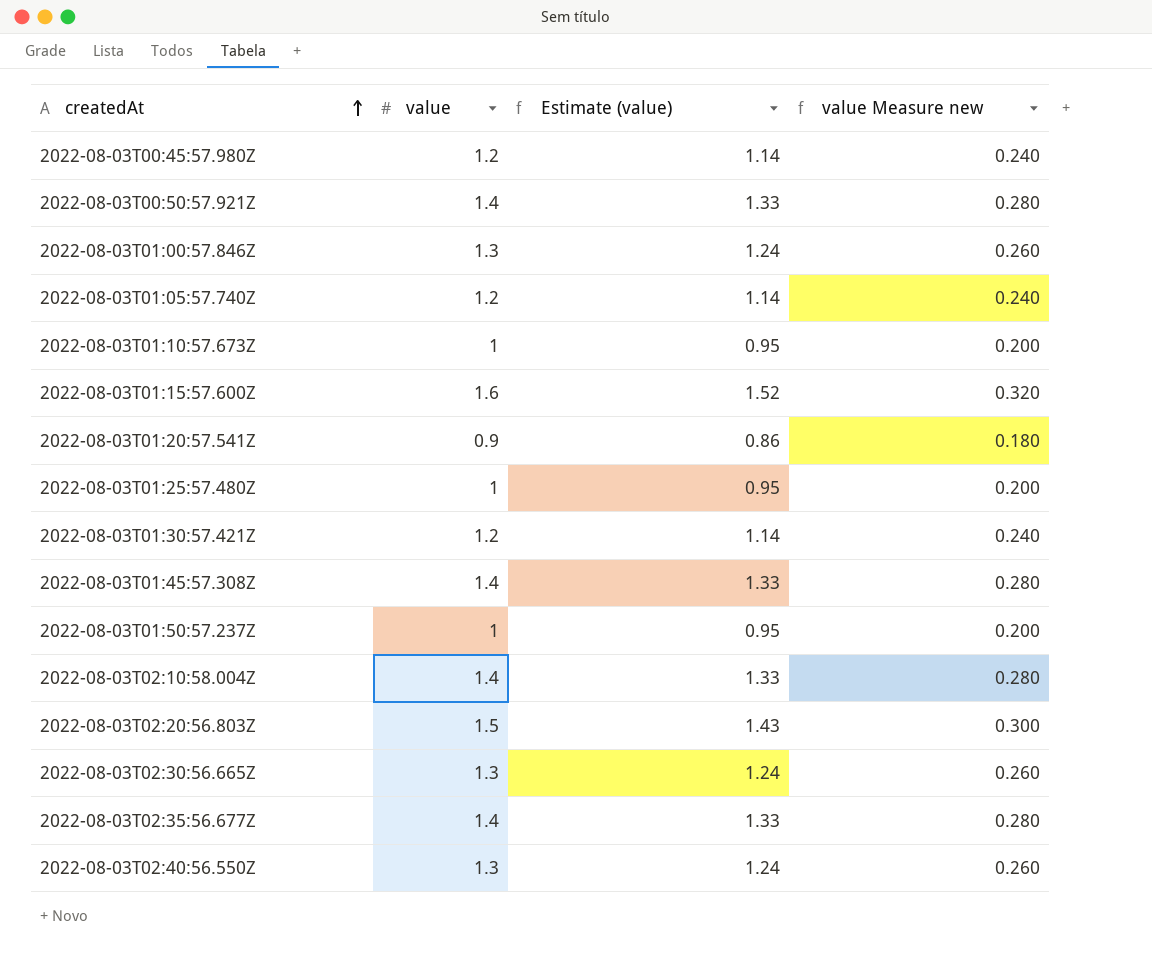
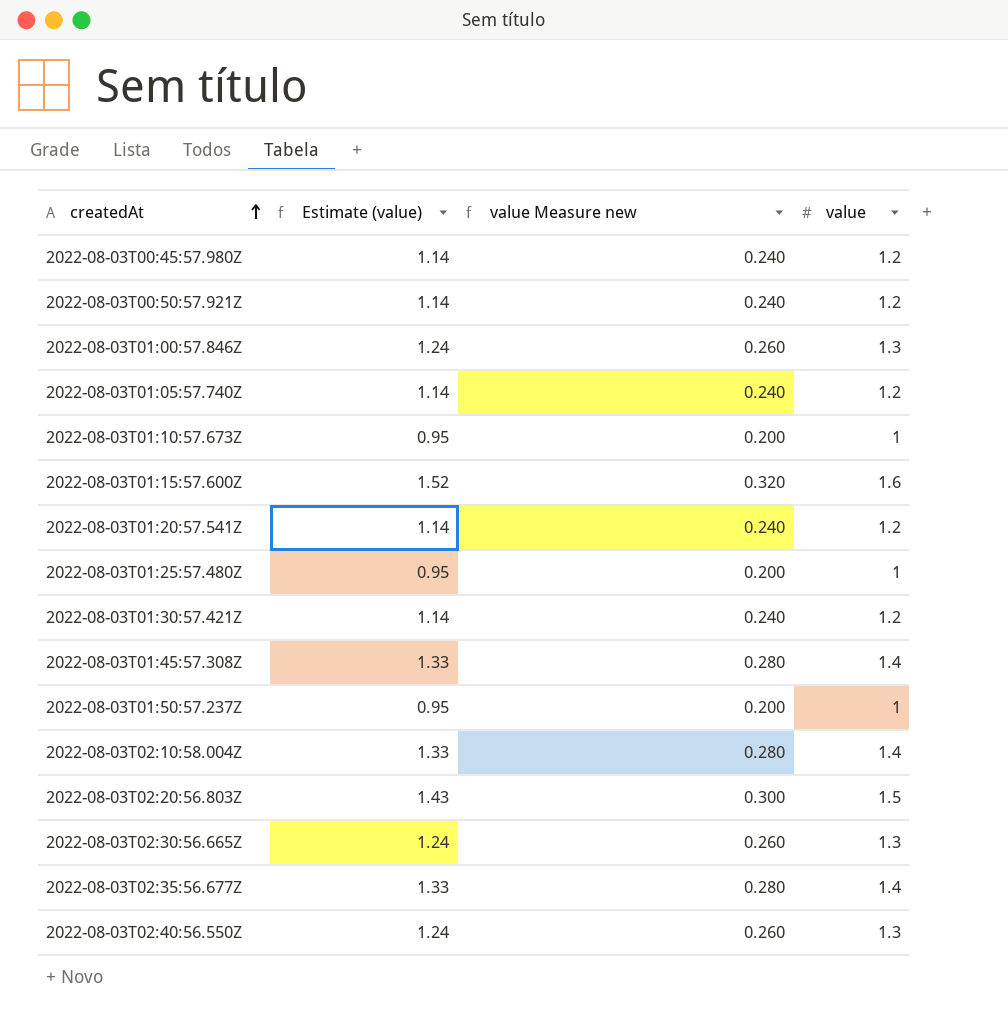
column value | position: 2 -> 4
2022-08-03T00:50:57.921Z | Estimate (value): 1.33 -> 1.14
2022-08-03T00:50:57.921Z | value Measure new: 0.280 -> 0.240
2022-08-03T00:50:57.921Z | value: 1.4 -> 1.2
2022-08-03T01:20:57.541Z | Estimate (value): 0.86 -> 1.14
2022-08-03T01:20:57.541Z | value Measure new: 0.180 -> 0.240
2022-08-03T01:20:57.541Z | value: 0.9 -> 1.2

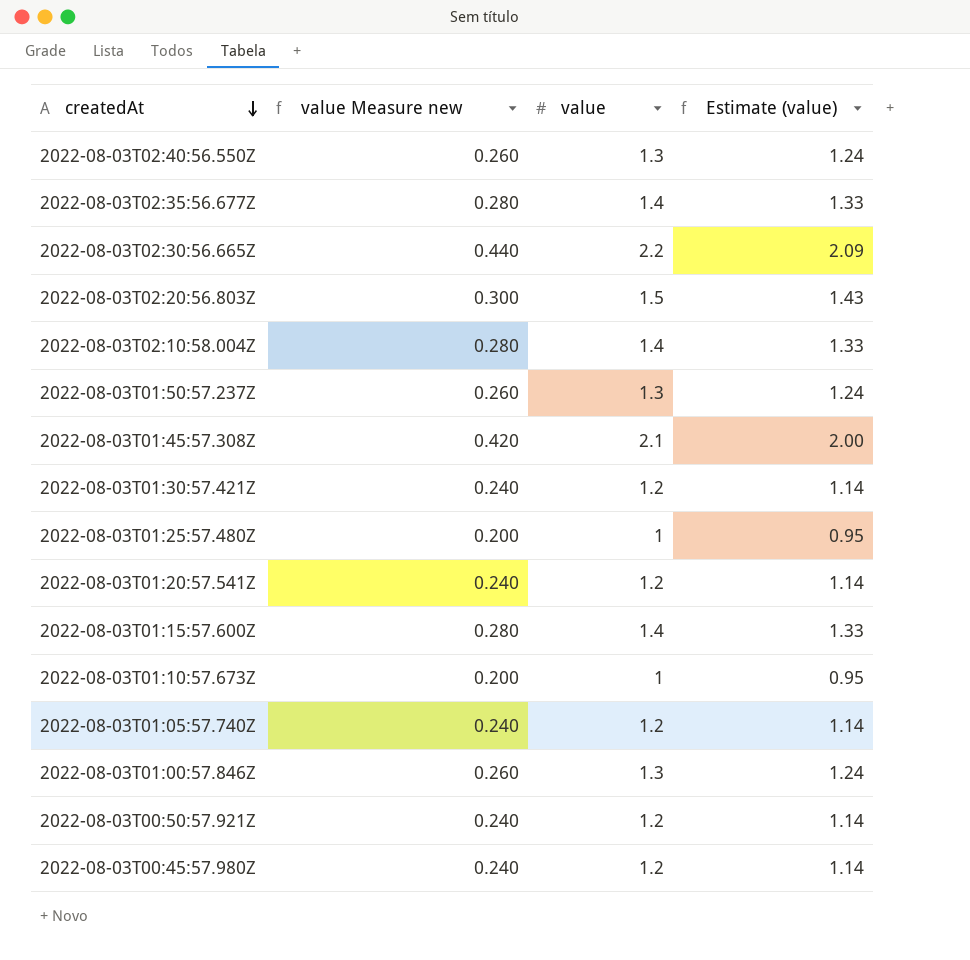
row order: createdAt ascending -> createdAt descending
column Estimate (value) | position: 2 -> 4
2022-08-03T02:30:56.665Z | value Measure new: 0.260 -> 0.440
2022-08-03T02:30:56.665Z | value: 1.3 -> 2.2
2022-08-03T02:30:56.665Z | Estimate (value): 1.24 -> 2.09
2022-08-03T01:50:57.237Z | value Measure new: 0.200 -> 0.260
2022-08-03T01:50:57.237Z | value: 1 -> 1.3
2022-08-03T01:50:57.237Z | Estimate (value): 0.95 -> 1.24
2022-08-03T01:45:57.308Z | value Measure new: 0.280 -> 0.420
2022-08-03T01:45:57.308Z | value: 1.4 -> 2.1
2022-08-03T01:45:57.308Z | Estimate (value): 1.33 -> 2.00
2022-08-03T01:15:57.600Z | value Measure new: 0.320 -> 0.280
2022-08-03T01:15:57.600Z | value: 1.6 -> 1.4
2022-08-03T01:15:57.600Z | Estimate (value): 1.52 -> 1.33

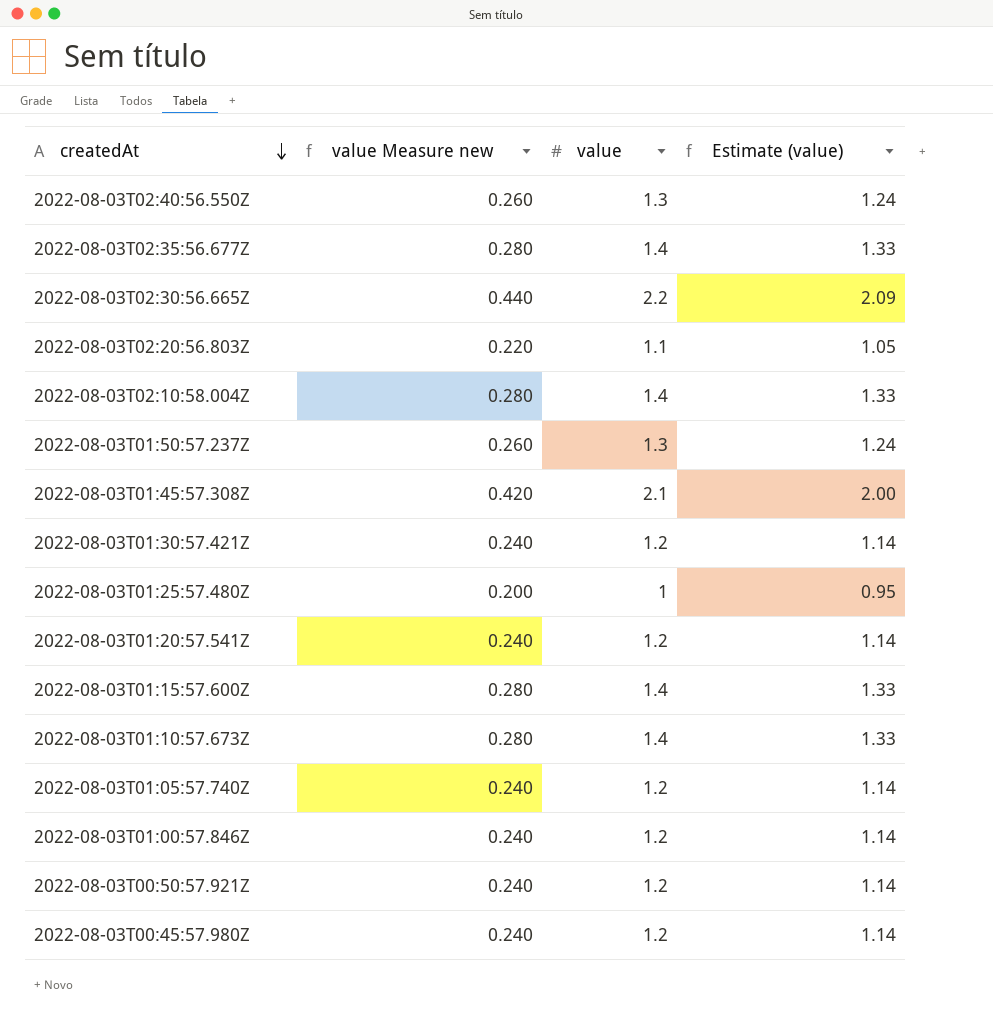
2022-08-03T02:20:56.803Z | value Measure new: 0.300 -> 0.220
2022-08-03T02:20:56.803Z | value: 1.5 -> 1.1
2022-08-03T02:20:56.803Z | Estimate (value): 1.43 -> 1.05
2022-08-03T01:10:57.673Z | value Measure new: 0.200 -> 0.280
2022-08-03T01:10:57.673Z | value: 1 -> 1.4
2022-08-03T01:10:57.673Z | Estimate (value): 0.95 -> 1.33
2022-08-03T01:00:57.846Z | value Measure new: 0.260 -> 0.240
2022-08-03T01:00:57.846Z | value: 1.3 -> 1.2
2022-08-03T01:00:57.846Z | Estimate (value): 1.24 -> 1.14

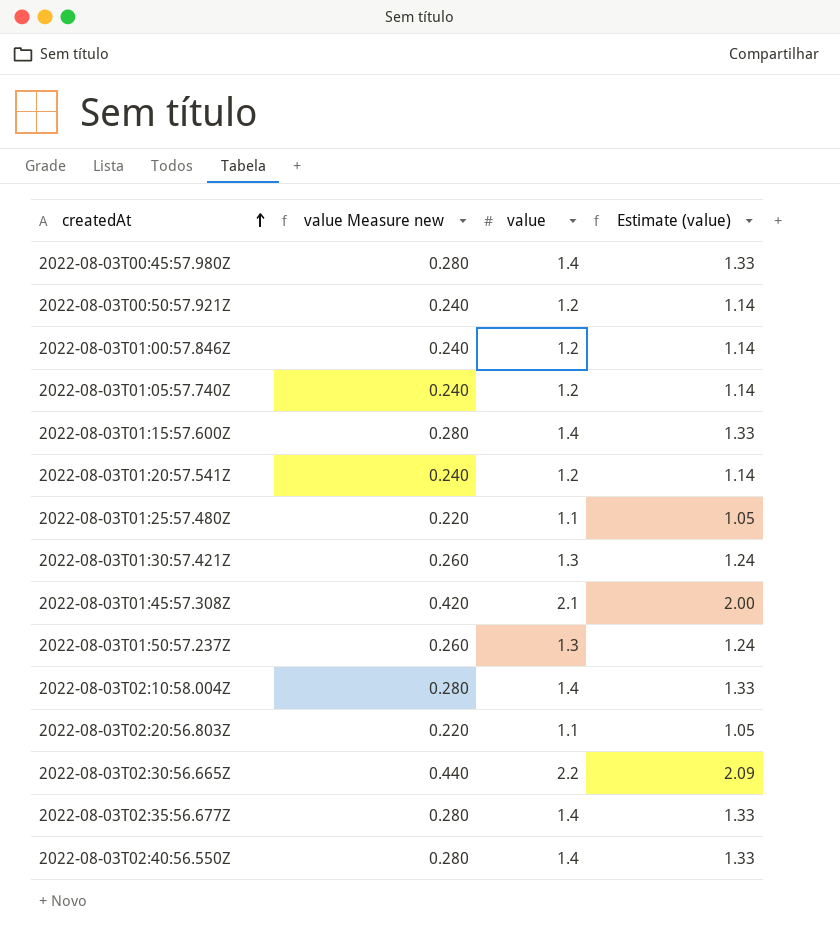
row order: createdAt descending -> createdAt ascending
row 2022-08-03T01:10:57.673Z: 0.280 | 1.4 | 1.33 -> none
2022-08-03T00:45:57.980Z | value Measure new: 0.240 -> 0.280
2022-08-03T00:45:57.980Z | value: 1.2 -> 1.4
2022-08-03T00:45:57.980Z | Estimate (value): 1.14 -> 1.33
2022-08-03T01:25:57.480Z | value Measure new: 0.200 -> 0.220
2022-08-03T01:25:57.480Z | value: 1 -> 1.1
2022-08-03T01:25:57.480Z | Estimate (value): 0.95 -> 1.05
2022-08-03T01:30:57.421Z | value Measure new: 0.240 -> 0.260
2022-08-03T01:30:57.421Z | value: 1.2 -> 1.3
2022-08-03T01:30:57.421Z | Estimate (value): 1.14 -> 1.24
2022-08-03T02:40:56.550Z | value Measure new: 0.260 -> 0.280
2022-08-03T02:40:56.550Z | value: 1.3 -> 1.4
2022-08-03T02:40:56.550Z | Estimate (value): 1.24 -> 1.33

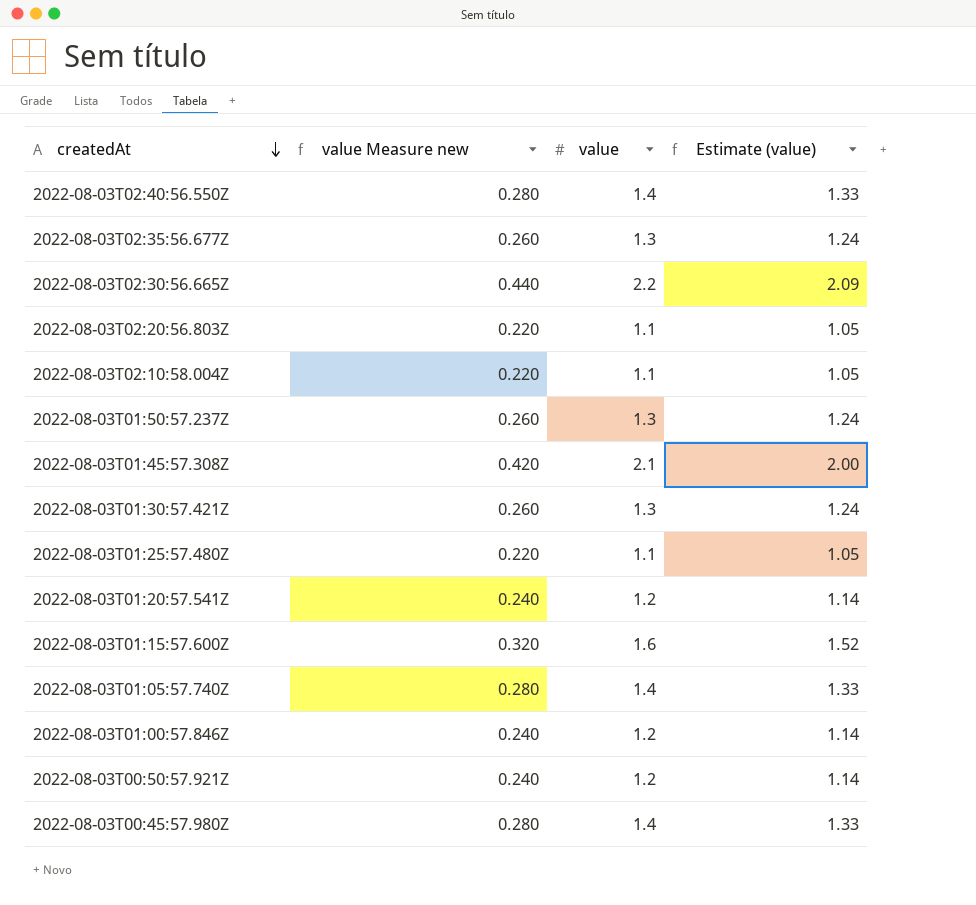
row order: createdAt ascending -> createdAt descending
2022-08-03T02:35:56.677Z | value Measure new: 0.280 -> 0.260
2022-08-03T02:35:56.677Z | value: 1.4 -> 1.3
2022-08-03T02:35:56.677Z | Estimate (value): 1.33 -> 1.24
2022-08-03T02:10:58.004Z | value Measure new: 0.280 -> 0.220
2022-08-03T02:10:58.004Z | value: 1.4 -> 1.1
2022-08-03T02:10:58.004Z | Estimate (value): 1.33 -> 1.05
2022-08-03T01:15:57.600Z | value Measure new: 0.280 -> 0.320
2022-08-03T01:15:57.600Z | value: 1.4 -> 1.6
2022-08-03T01:15:57.600Z | Estimate (value): 1.33 -> 1.52
2022-08-03T01:05:57.740Z | value Measure new: 0.240 -> 0.280
2022-08-03T01:05:57.740Z | value: 1.2 -> 1.4
2022-08-03T01:05:57.740Z | Estimate (value): 1.14 -> 1.33

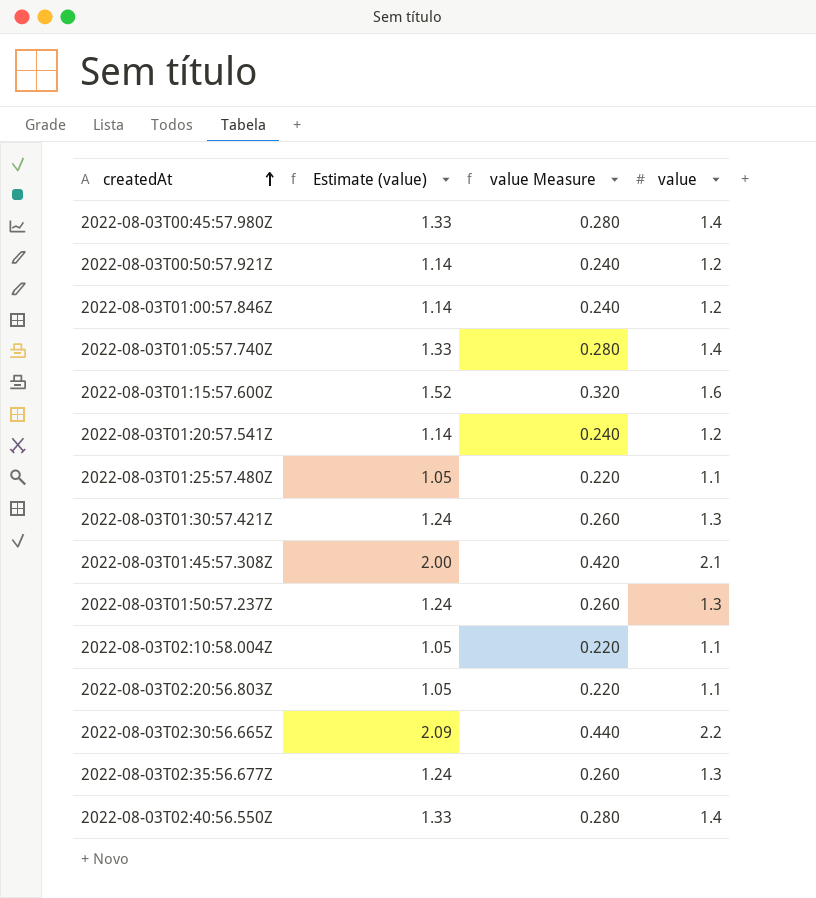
row order: createdAt descending -> createdAt ascending
column Estimate (value) | position: 4 -> 2
column name: value Measure new -> value Measure

